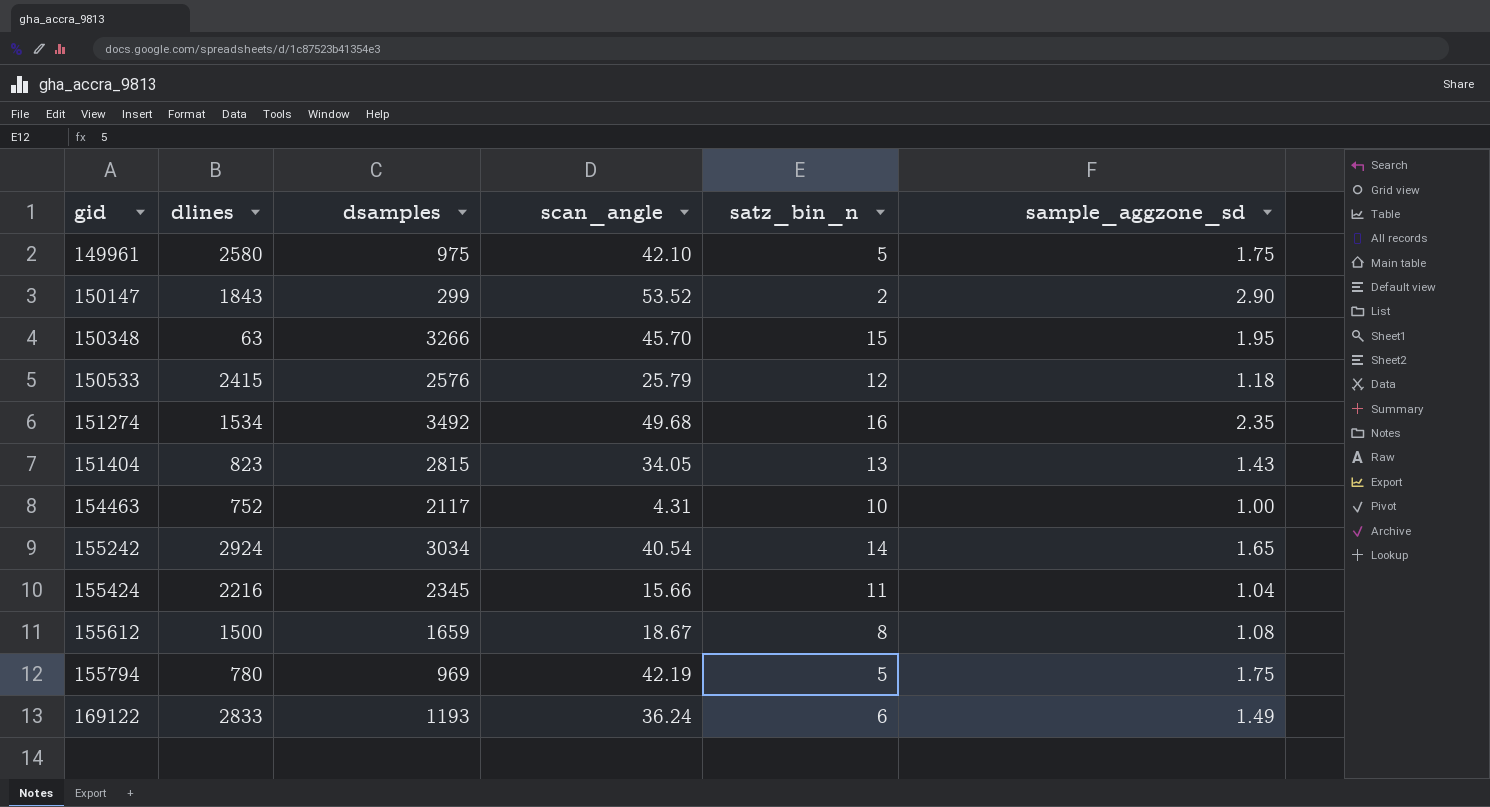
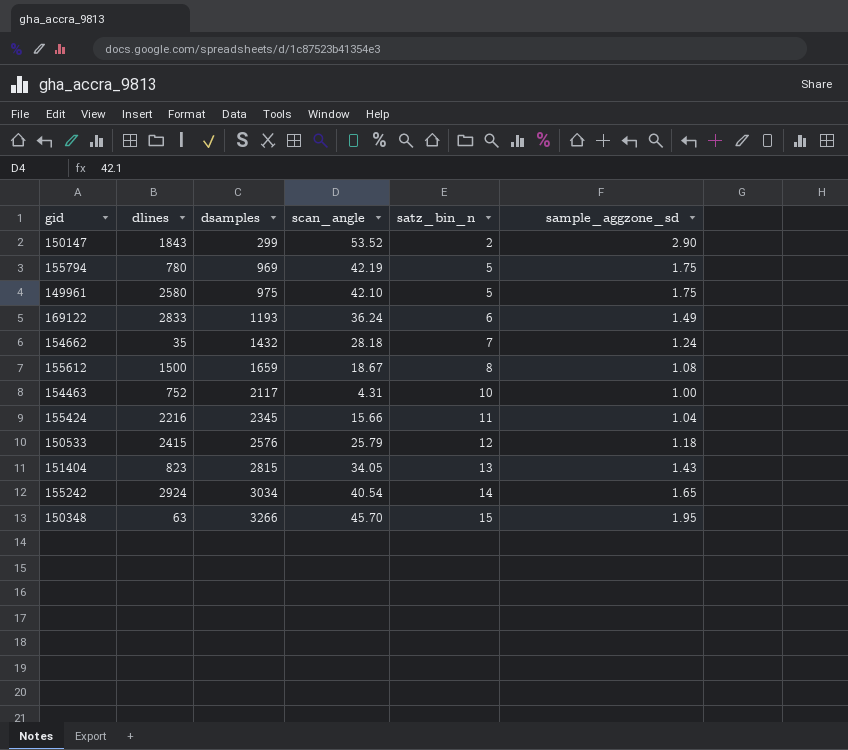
row order: gid ascending -> dsamples ascending
row 151274: 1534 | 3492 | 49.68 | 16 | 2.35 -> none
row 154662: none -> 35 | 1432 | 28.18 | 7 | 1.24

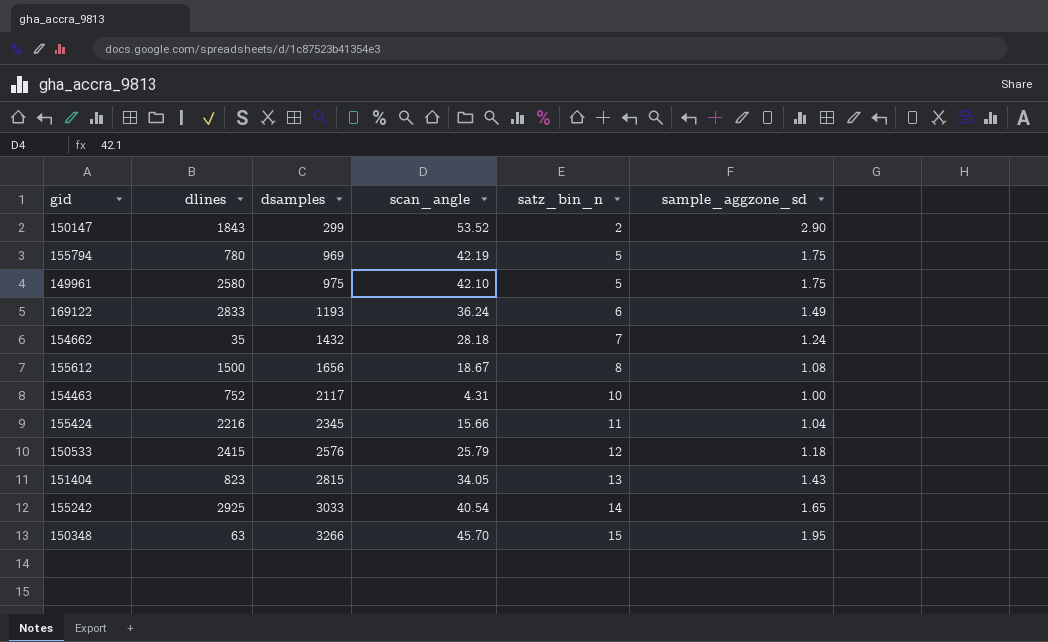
155612 | dsamples: 1659 -> 1656
155242 | dlines: 2924 -> 2925
155242 | dsamples: 3034 -> 3033

